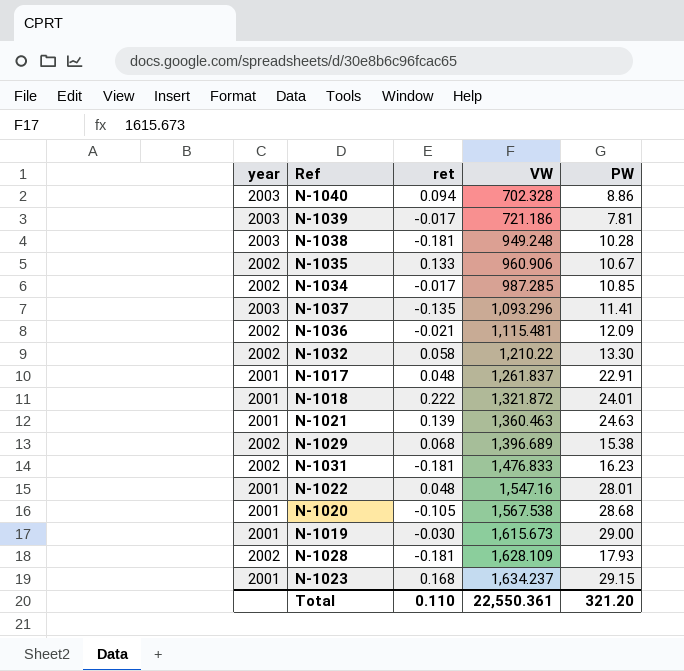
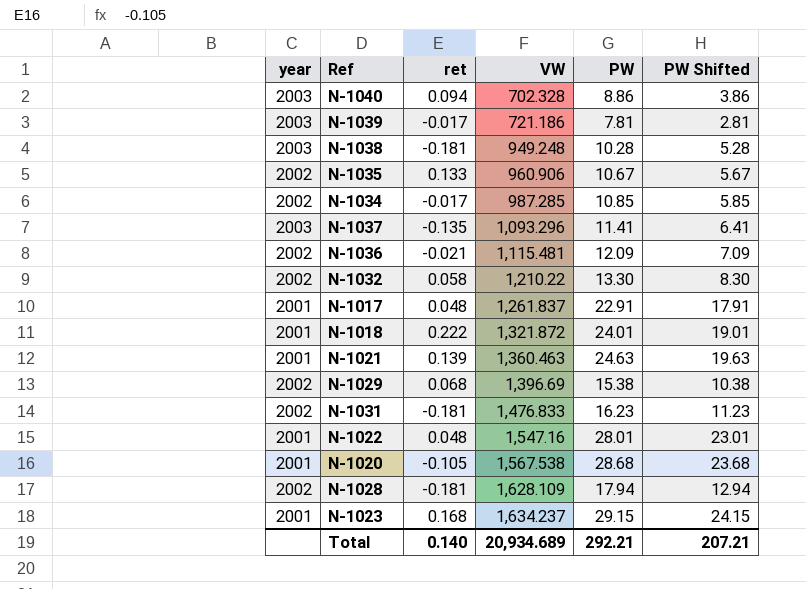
column PW Shifted | formula: none -> [PW] - 5
row N-1019: 2001 | -0.030 | 1,615.673 | 29.00 -> none
N-1029 | VW: 1,396.689 -> 1,396.69
N-1028 | PW: 17.93 -> 17.94
Total | ret: 0.110 -> 0.140
Total | VW: 22,550.361 -> 20,934.689
Total | PW: 321.20 -> 292.21

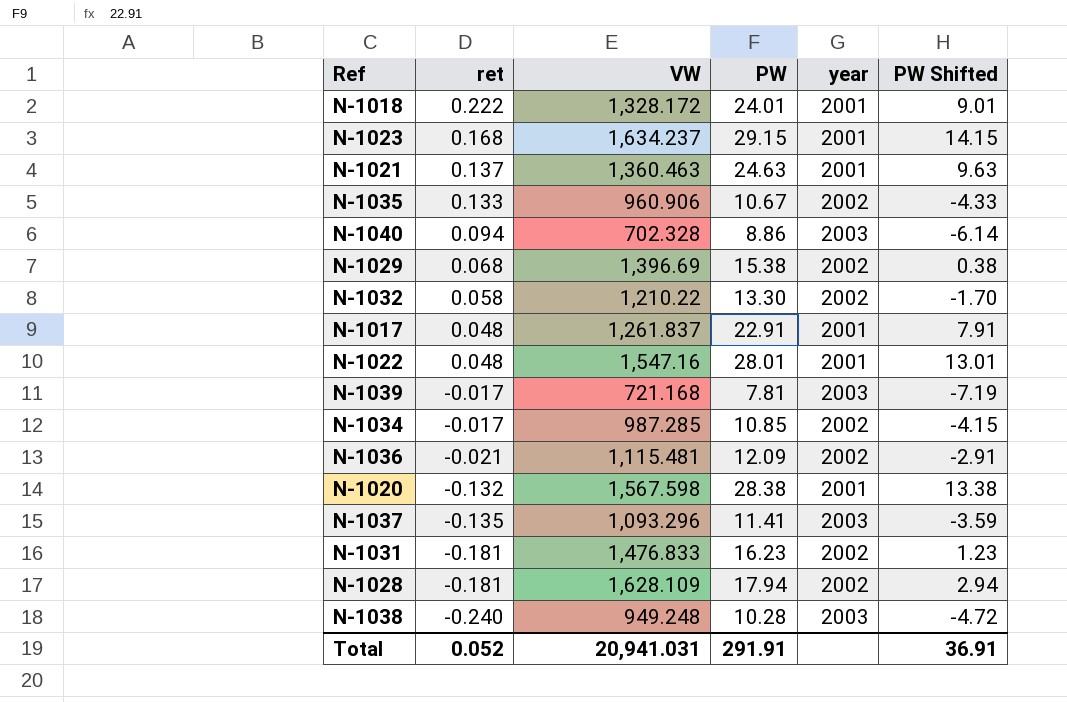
row order: VW ascending -> ret descending
column year | position: 1 -> 5
column PW Shifted | formula: [PW] - 5 -> [PW] - 15
N-1018 | VW: 1,321.872 -> 1,328.172
N-1021 | ret: 0.139 -> 0.137
N-1039 | VW: 721.186 -> 721.168
N-1020 | ret: -0.105 -> -0.132
N-1020 | VW: 1,567.538 -> 1,567.598
N-1020 | PW: 28.68 -> 28.38
N-1038 | ret: -0.181 -> -0.240
Total | ret: 0.140 -> 0.052
Total | VW: 20,934.689 -> 20,941.031
Total | PW: 292.21 -> 291.91
Total | PW Shifted: 207.21 -> 36.91

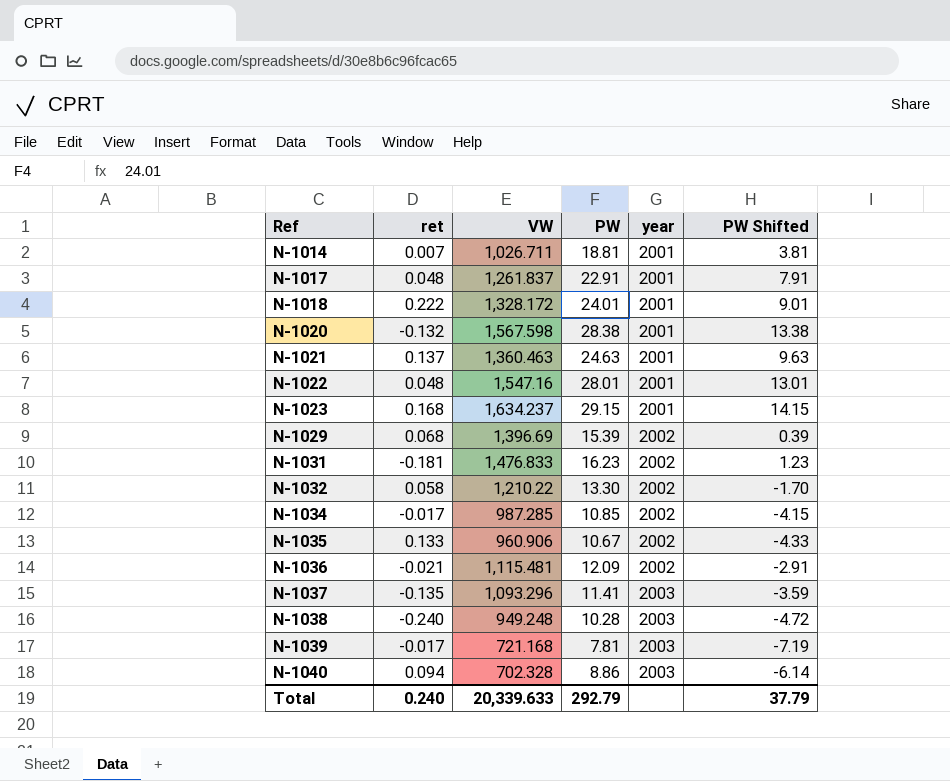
row order: ret descending -> Ref ascending
row N-1028: -0.181 | 1,628.109 | 17.94 | 2002 | 2.94 -> none
row N-1014: none -> 0.007 | 1,026.711 | 18.81 | 2001 | 3.81
N-1029 | PW: 15.38 -> 15.39
N-1029 | PW Shifted: 0.38 -> 0.39
Total | ret: 0.052 -> 0.240
Total | VW: 20,941.031 -> 20,339.633
Total | PW: 291.91 -> 292.79
Total | PW Shifted: 36.91 -> 37.79

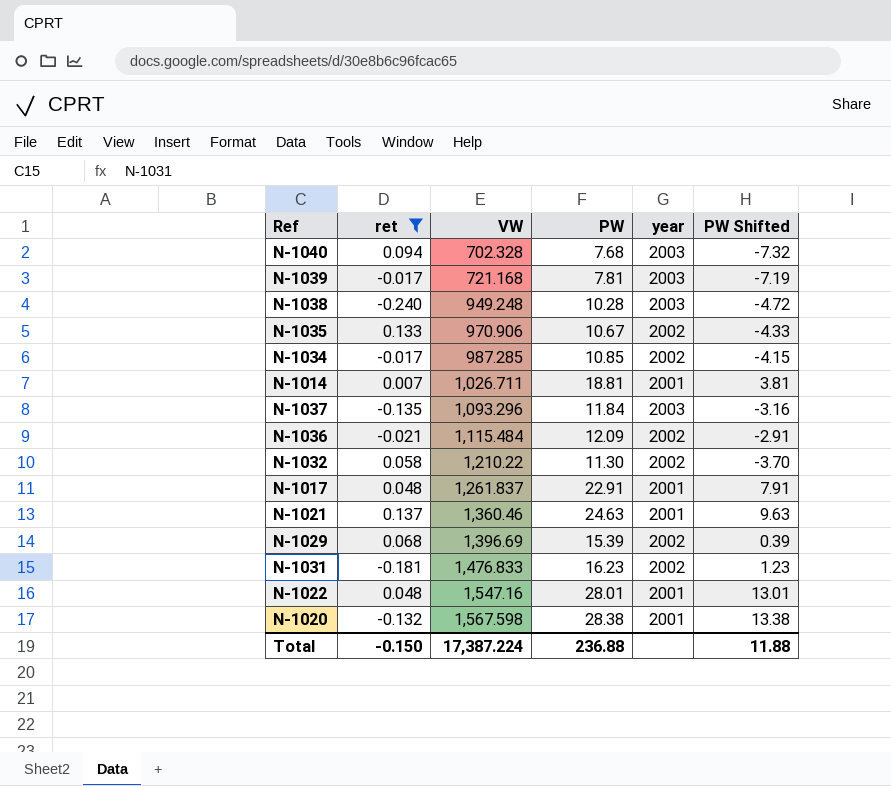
filter: none -> ret <= 0.137
row order: Ref ascending -> VW ascending
N-1040 | PW: 8.86 -> 7.68
N-1040 | PW Shifted: -6.14 -> -7.32
N-1035 | VW: 960.906 -> 970.906
N-1037 | PW: 11.41 -> 11.84
N-1037 | PW Shifted: -3.59 -> -3.16
N-1036 | VW: 1,115.481 -> 1,115.484
N-1032 | PW: 13.30 -> 11.30
N-1032 | PW Shifted: -1.70 -> -3.70
N-1021 | VW: 1,360.463 -> 1,360.46
Total | ret: 0.240 -> -0.150
Total | VW: 20,339.633 -> 17,387.224
Total | PW: 292.79 -> 236.88
Total | PW Shifted: 37.79 -> 11.88

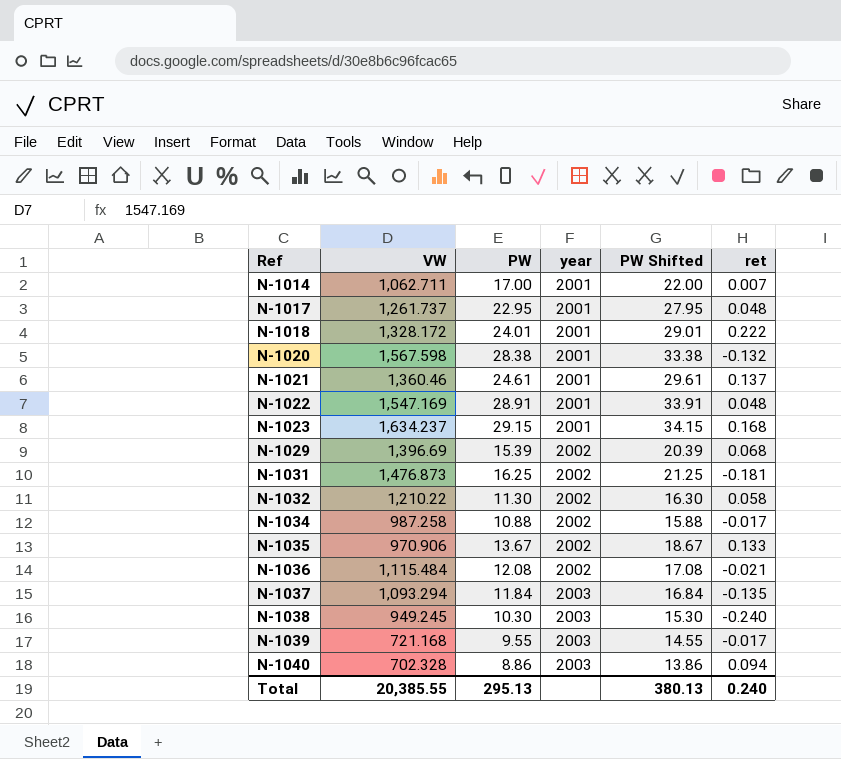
filter: ret <= 0.137 -> none
row order: VW ascending -> Ref ascending
column PW Shifted | formula: [PW] - 15 -> [PW] + 5
column ret | position: 2 -> 6
N-1014 | VW: 1,026.711 -> 1,062.711
N-1014 | PW: 18.81 -> 17.00
N-1017 | VW: 1,261.837 -> 1,261.737
N-1017 | PW: 22.91 -> 22.95
N-1021 | PW: 24.63 -> 24.61
N-1022 | VW: 1,547.16 -> 1,547.169
N-1022 | PW: 28.01 -> 28.91
N-1031 | VW: 1,476.833 -> 1,476.873
N-1031 | PW: 16.23 -> 16.25
N-1034 | VW: 987.285 -> 987.258
N-1034 | PW: 10.85 -> 10.88
N-1035 | PW: 10.67 -> 13.67
N-1036 | PW: 12.09 -> 12.08
N-1037 | VW: 1,093.296 -> 1,093.294
N-1038 | VW: 949.248 -> 949.245
N-1038 | PW: 10.28 -> 10.30
N-1039 | PW: 7.81 -> 9.55
N-1040 | PW: 7.68 -> 8.86
Total | VW: 17,387.224 -> 20,385.55
Total | PW: 236.88 -> 295.13
Total | PW Shifted: 11.88 -> 380.13
Total | ret: -0.150 -> 0.240

